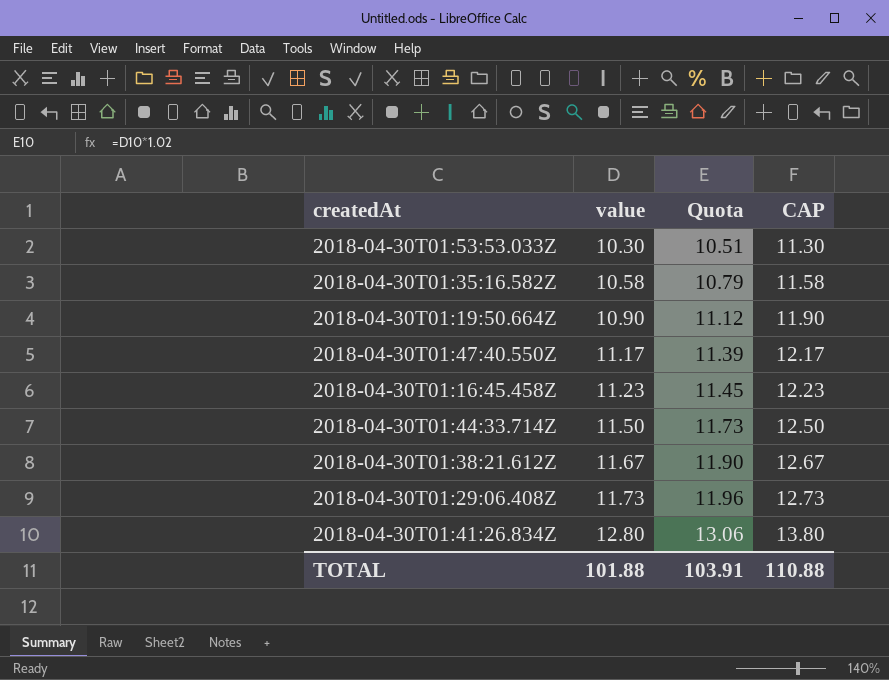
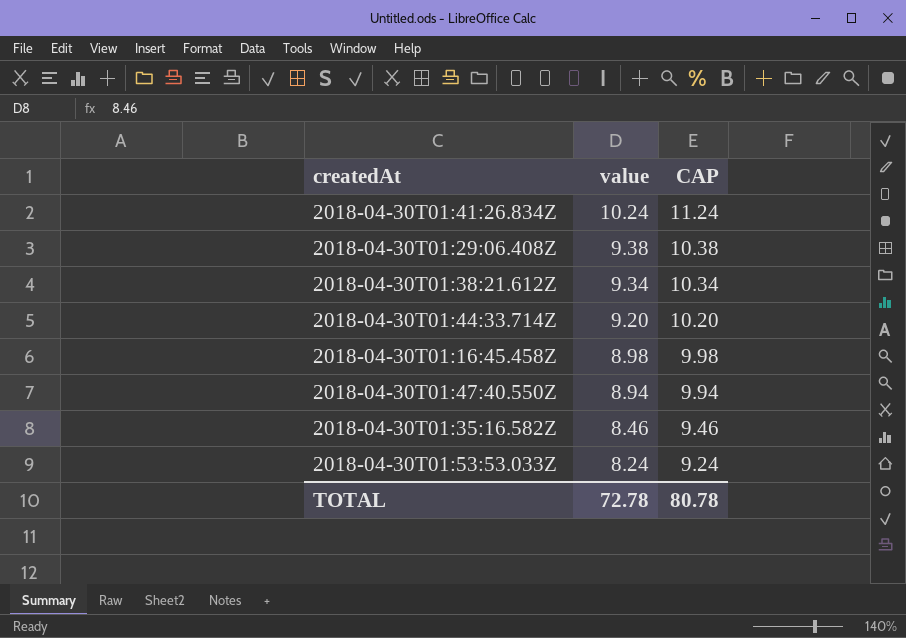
row order: value ascending -> value descending
column Quota | formula: [value] * 1.02 -> none
row 2018-04-30T01:19:50.664Z: 10.90 | 11.12 | 11.90 -> none
2018-04-30T01:41:26.834Z | value: 12.80 -> 10.24
2018-04-30T01:41:26.834Z | CAP: 13.80 -> 11.24
2018-04-30T01:29:06.408Z | value: 11.73 -> 9.38
2018-04-30T01:29:06.408Z | CAP: 12.73 -> 10.38
2018-04-30T01:38:21.612Z | value: 11.67 -> 9.34
2018-04-30T01:38:21.612Z | CAP: 12.67 -> 10.34
2018-04-30T01:44:33.714Z | value: 11.50 -> 9.20
2018-04-30T01:44:33.714Z | CAP: 12.50 -> 10.20
2018-04-30T01:16:45.458Z | value: 11.23 -> 8.98
2018-04-30T01:16:45.458Z | CAP: 12.23 -> 9.98
2018-04-30T01:47:40.550Z | value: 11.17 -> 8.94
2018-04-30T01:47:40.550Z | CAP: 12.17 -> 9.94
2018-04-30T01:35:16.582Z | value: 10.58 -> 8.46
2018-04-30T01:35:16.582Z | CAP: 11.58 -> 9.46
2018-04-30T01:53:53.033Z | value: 10.30 -> 8.24
2018-04-30T01:53:53.033Z | CAP: 11.30 -> 9.24
TOTAL | value: 101.88 -> 72.78
TOTAL | CAP: 110.88 -> 80.78

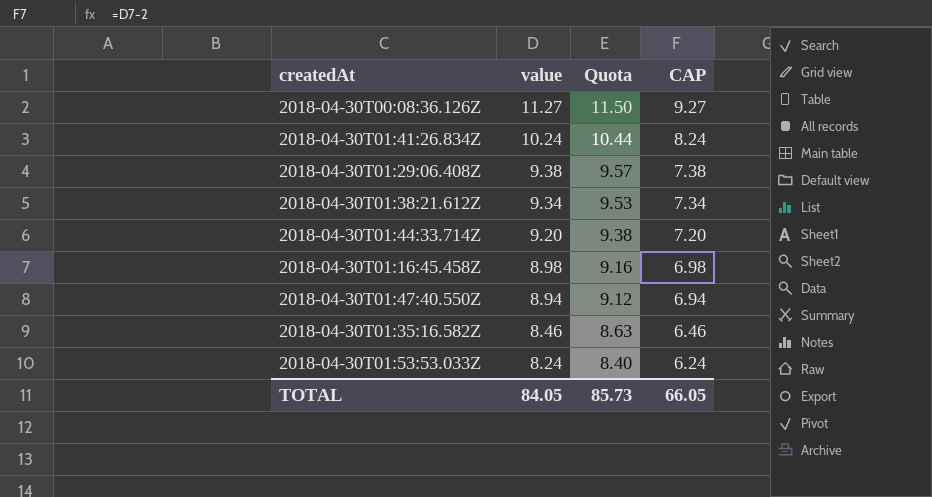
column Quota | formula: none -> [value] * 1.02
column CAP | formula: [value] + 1 -> [value] - 2
row 2018-04-30T00:08:36.126Z: none -> 11.27 | 11.50 | 9.27
TOTAL | value: 72.78 -> 84.05
TOTAL | CAP: 80.78 -> 66.05

